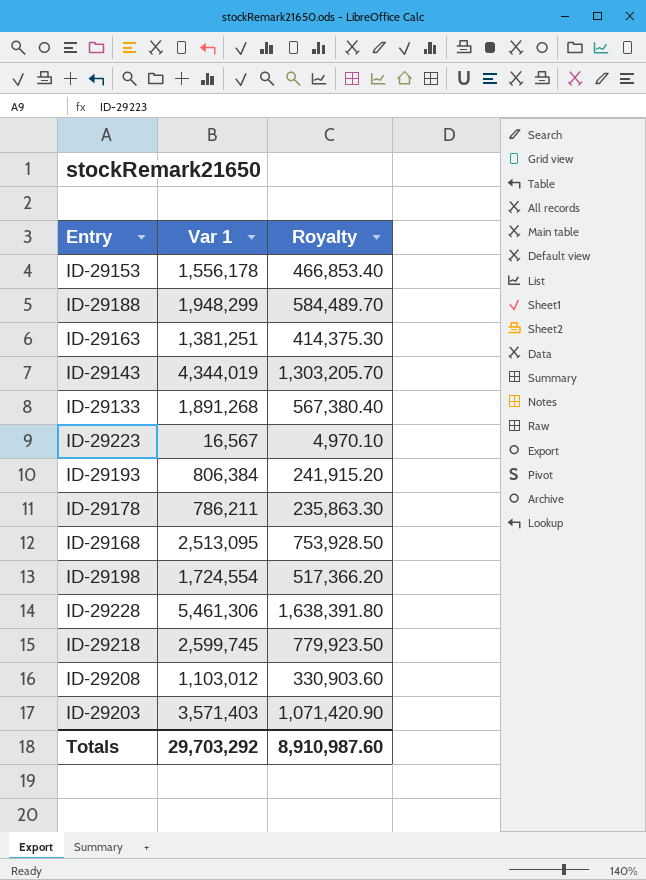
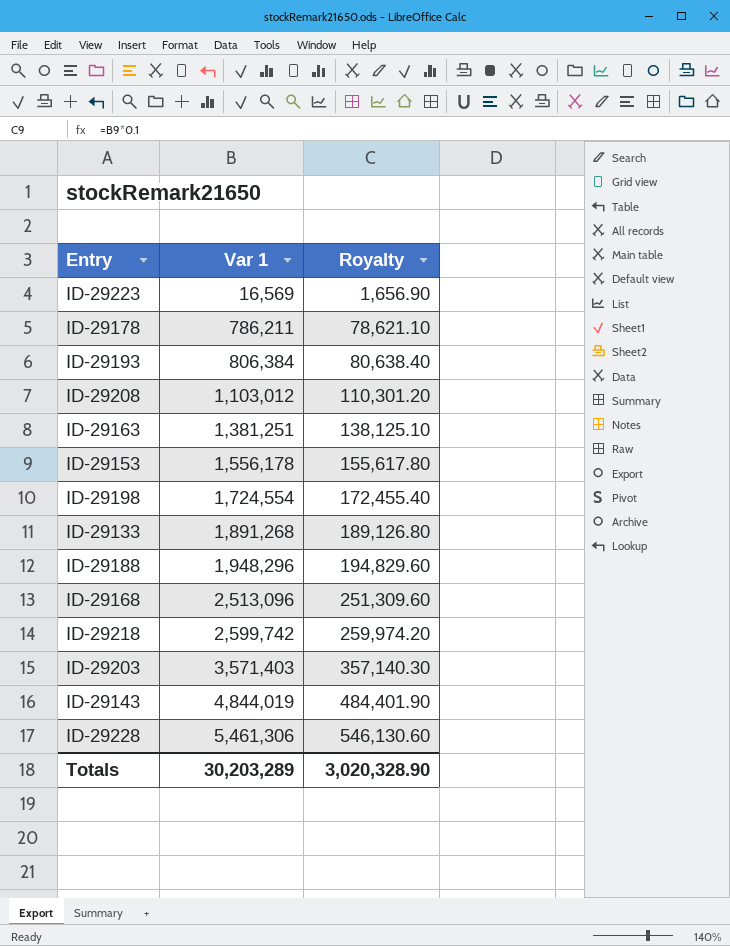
row order: none -> Var 1 ascending
column Royalty | formula: [Var 1] * 0.3 -> [Var 1] * 0.1
ID-29223 | Var 1: 16,567 -> 16,569
ID-29188 | Var 1: 1,948,299 -> 1,948,296
ID-29168 | Var 1: 2,513,095 -> 2,513,096
ID-29218 | Var 1: 2,599,745 -> 2,599,742
ID-29143 | Var 1: 4,344,019 -> 4,844,019
Totals | Var 1: 29,703,292 -> 30,203,289
Totals | Royalty: 8,910,987.60 -> 3,020,328.90

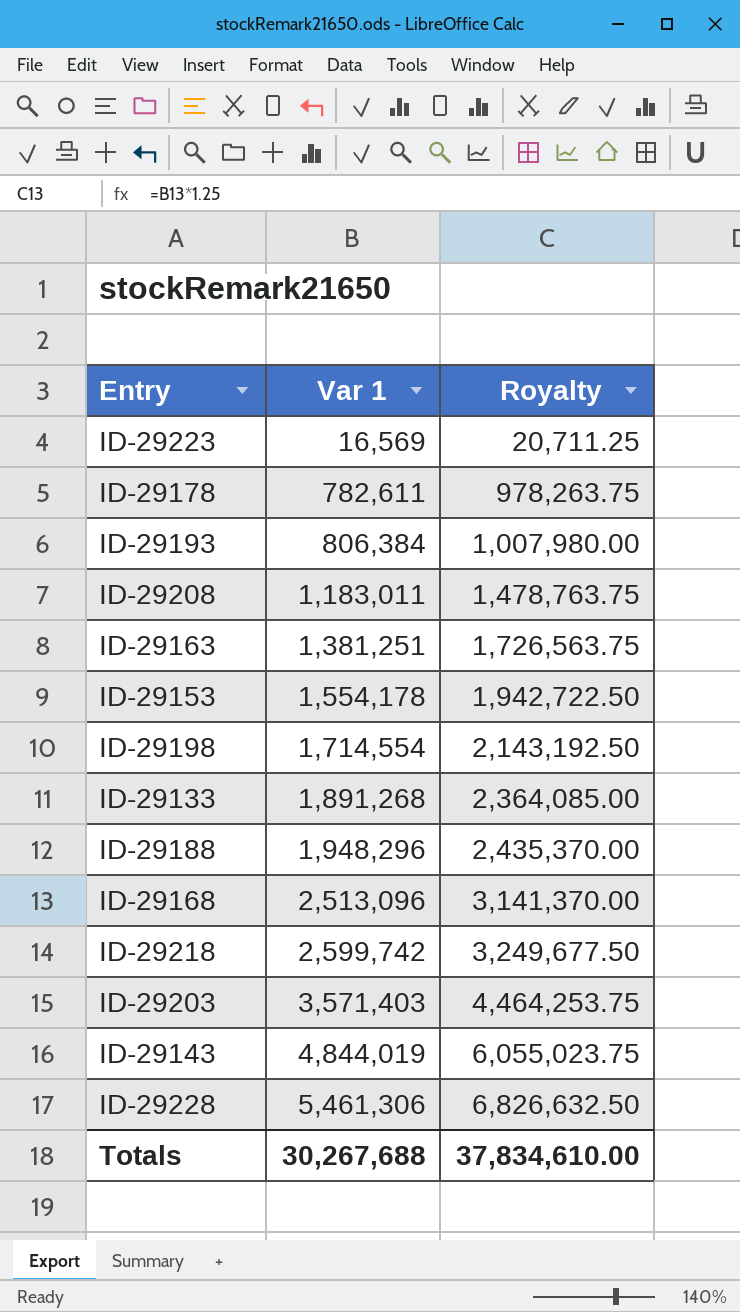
column Royalty | formula: [Var 1] * 0.1 -> [Var 1] * 1.25
ID-29178 | Var 1: 786,211 -> 782,611
ID-29208 | Var 1: 1,103,012 -> 1,183,011
ID-29153 | Var 1: 1,556,178 -> 1,554,178
ID-29198 | Var 1: 1,724,554 -> 1,714,554
Totals | Var 1: 30,203,289 -> 30,267,688
Totals | Royalty: 3,020,328.90 -> 37,834,610.00

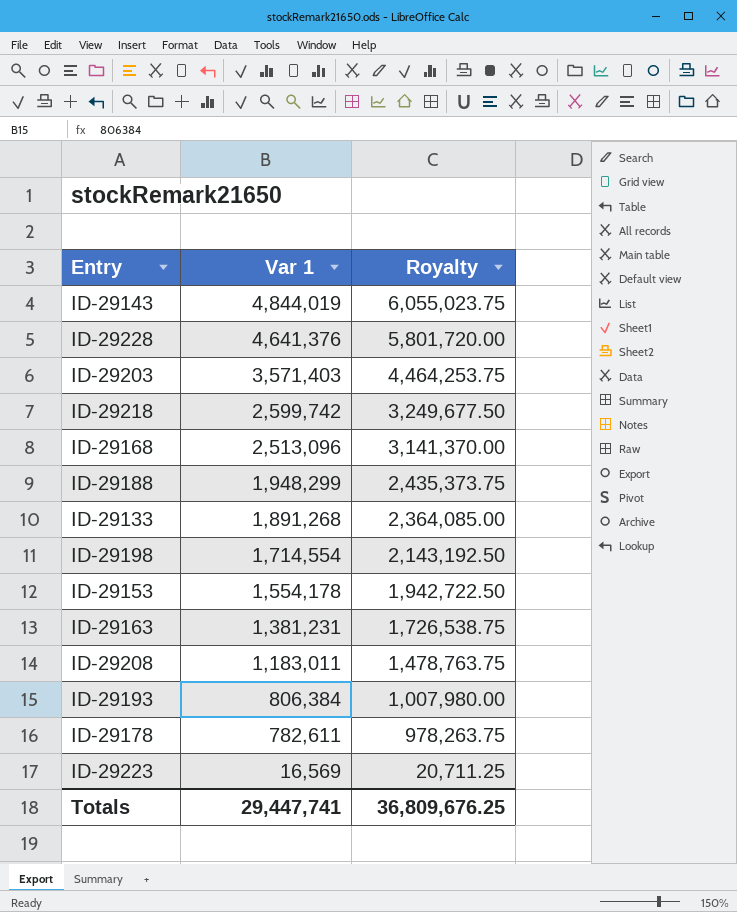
row order: Var 1 ascending -> Var 1 descending
ID-29228 | Var 1: 5,461,306 -> 4,641,376
ID-29228 | Royalty: 6,826,632.50 -> 5,801,720.00
ID-29188 | Var 1: 1,948,296 -> 1,948,299
ID-29188 | Royalty: 2,435,370.00 -> 2,435,373.75
ID-29163 | Var 1: 1,381,251 -> 1,381,231
ID-29163 | Royalty: 1,726,563.75 -> 1,726,538.75
Totals | Var 1: 30,267,688 -> 29,447,741
Totals | Royalty: 37,834,610.00 -> 36,809,676.25

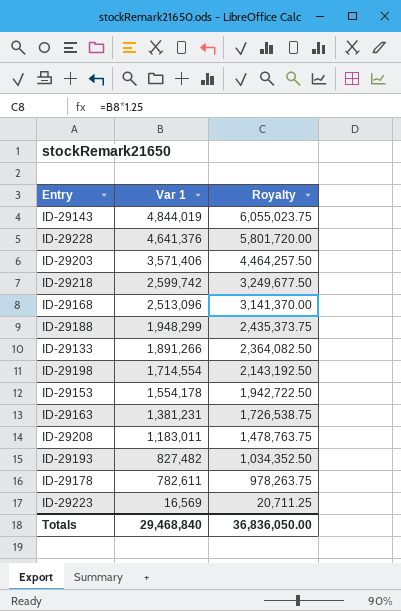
ID-29203 | Var 1: 3,571,403 -> 3,571,406
ID-29203 | Royalty: 4,464,253.75 -> 4,464,257.50
ID-29133 | Var 1: 1,891,268 -> 1,891,266
ID-29133 | Royalty: 2,364,085.00 -> 2,364,082.50
ID-29193 | Var 1: 806,384 -> 827,482
ID-29193 | Royalty: 1,007,980.00 -> 1,034,352.50
Totals | Var 1: 29,447,741 -> 29,468,840
Totals | Royalty: 36,809,676.25 -> 36,836,050.00

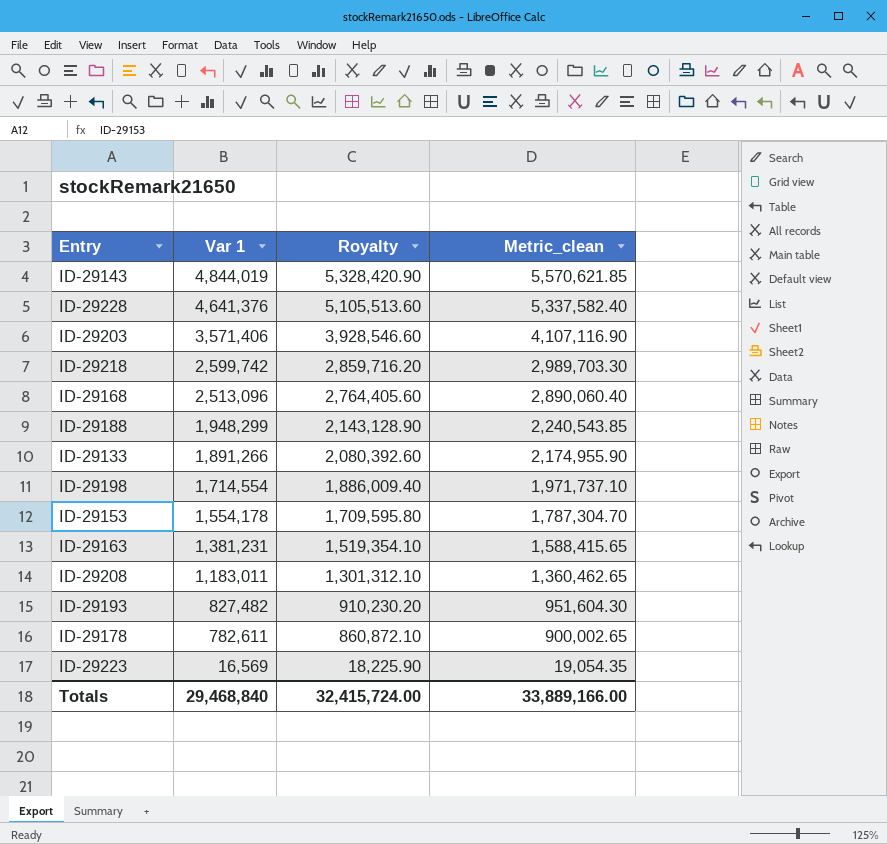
column Royalty | formula: [Var 1] * 1.25 -> [Var 1] * 1.1
column Metric_clean | formula: none -> [Var 1] * 1.15
Totals | Royalty: 36,836,050.00 -> 32,415,724.00

